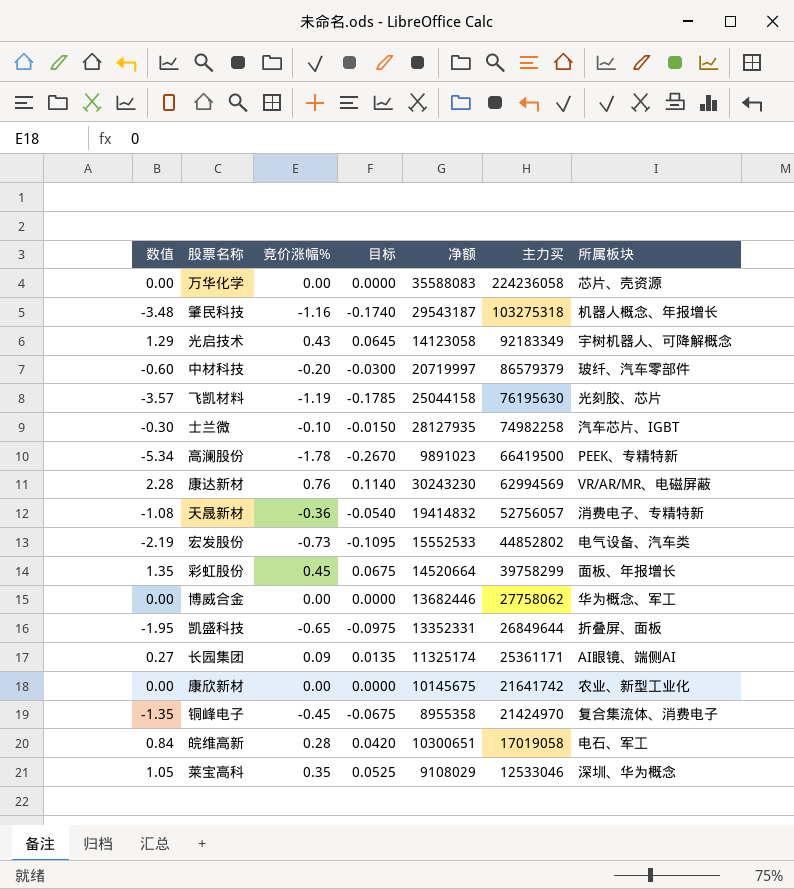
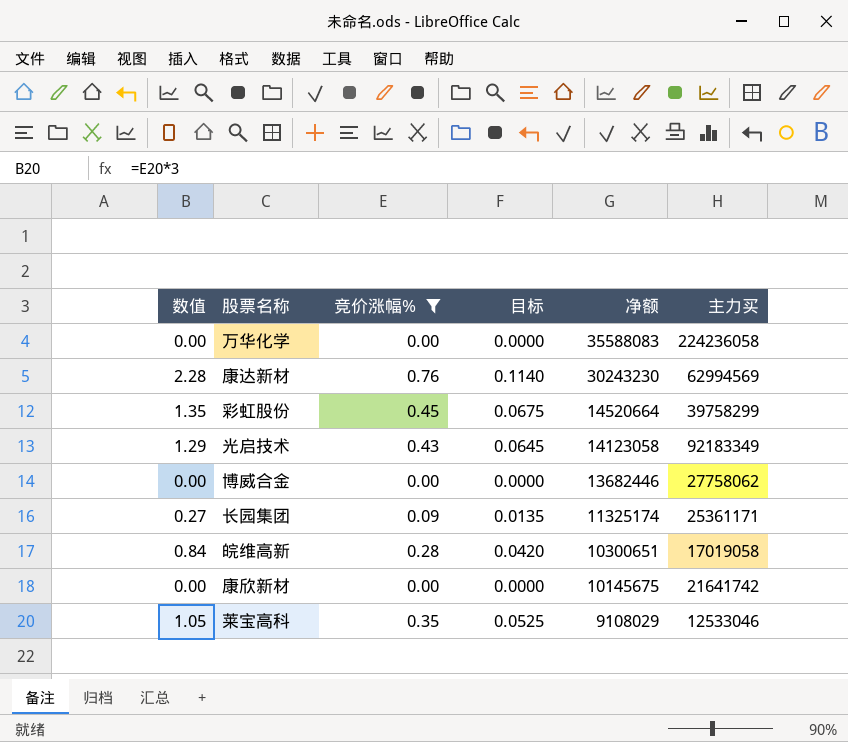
filter: none -> 竞价涨幅% >= 0.00
row order: 主力买 descending -> 净额 descending
column 所属板块 | position: 7 -> none

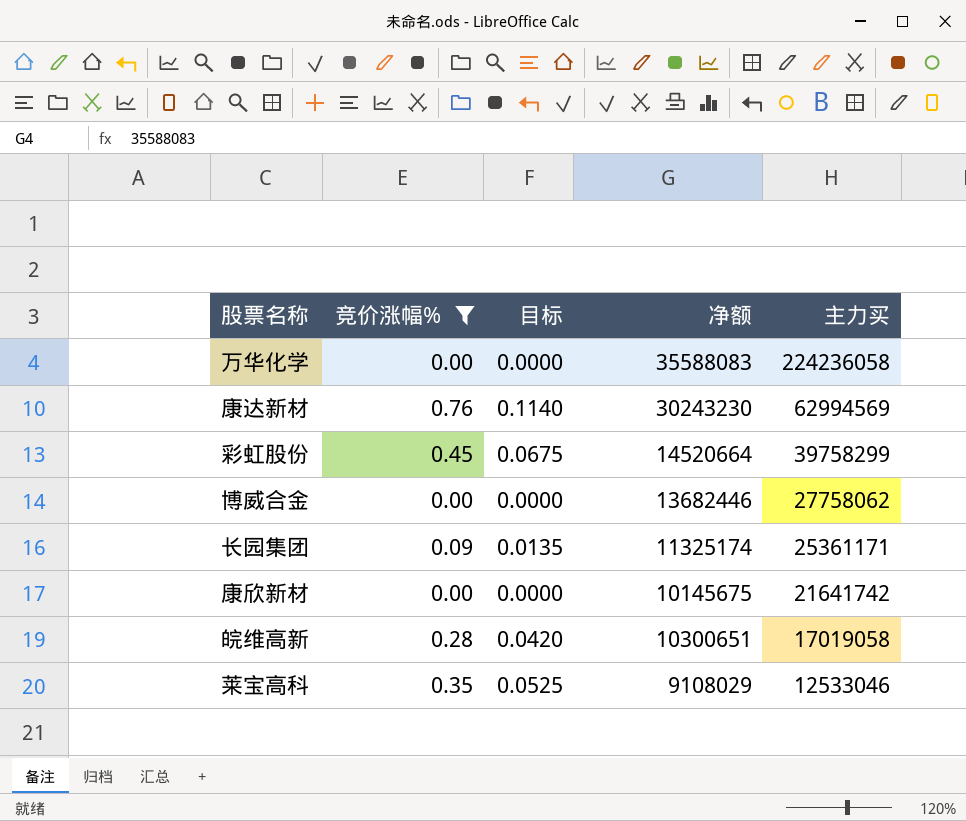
row order: 净额 descending -> 主力买 descending
column 数值 | formula: [竞价涨幅%] * 3 -> none
row 光启技术: 1.29 | 0.43 | 0.0645 | 14123058 | 92183349 -> none

